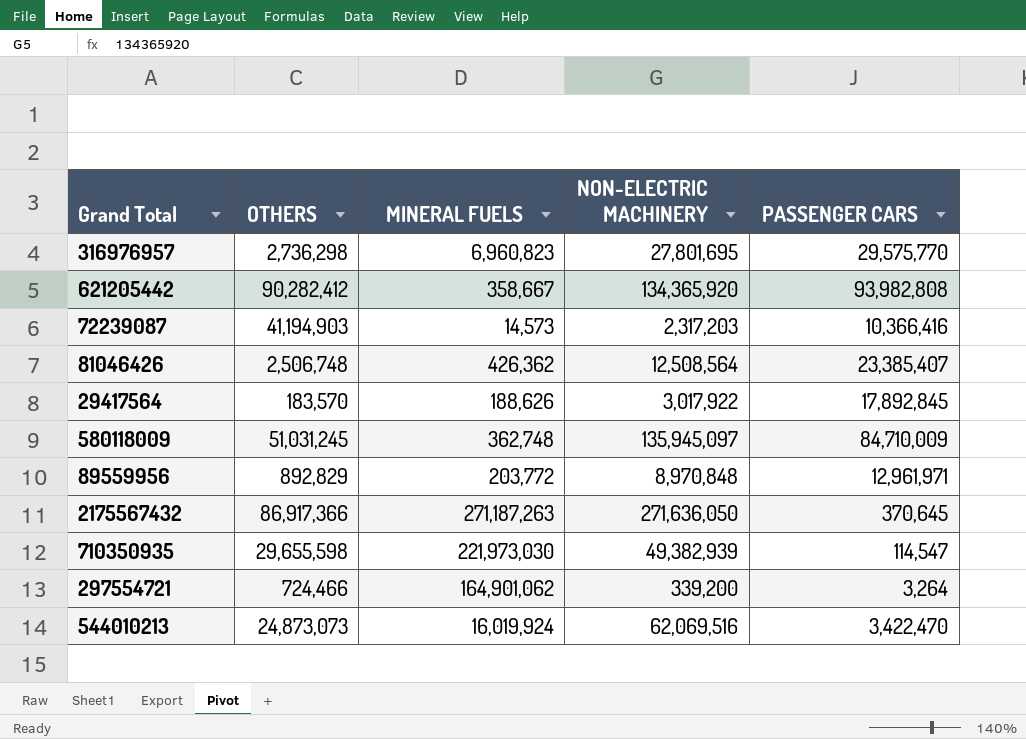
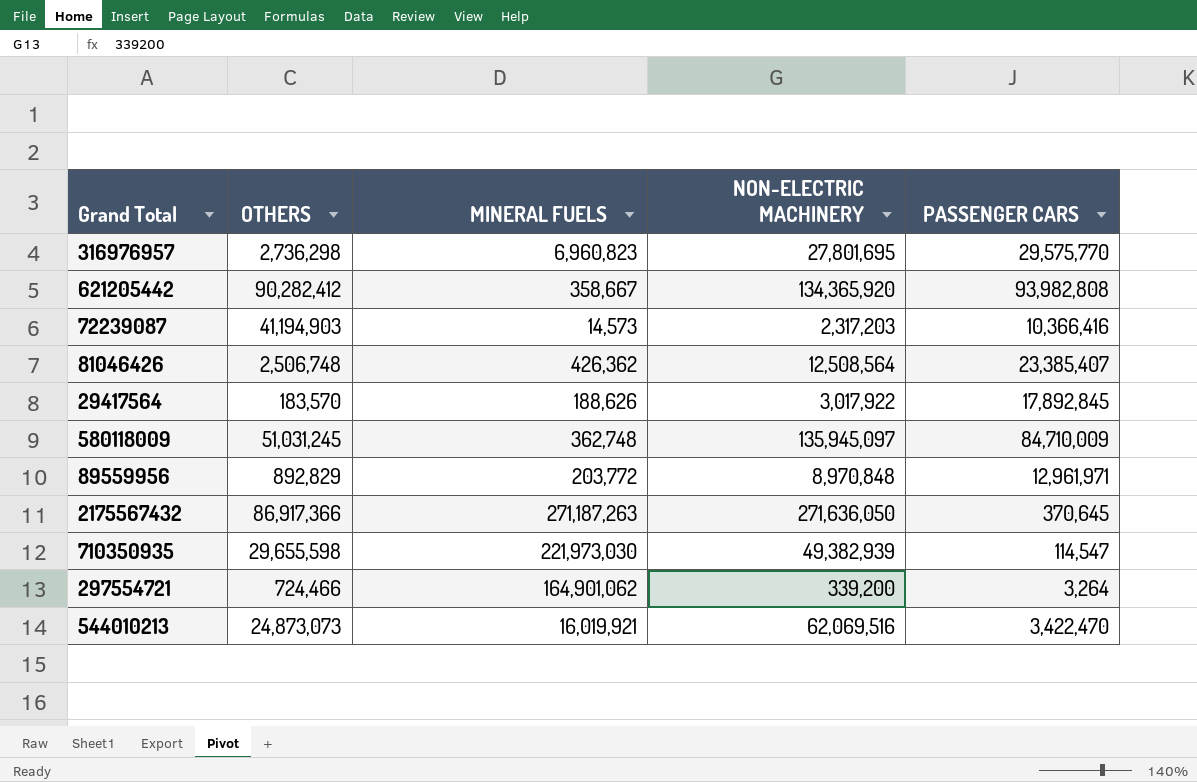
544010213 | MINERAL FUELS: 16,019,924 -> 16,019,921

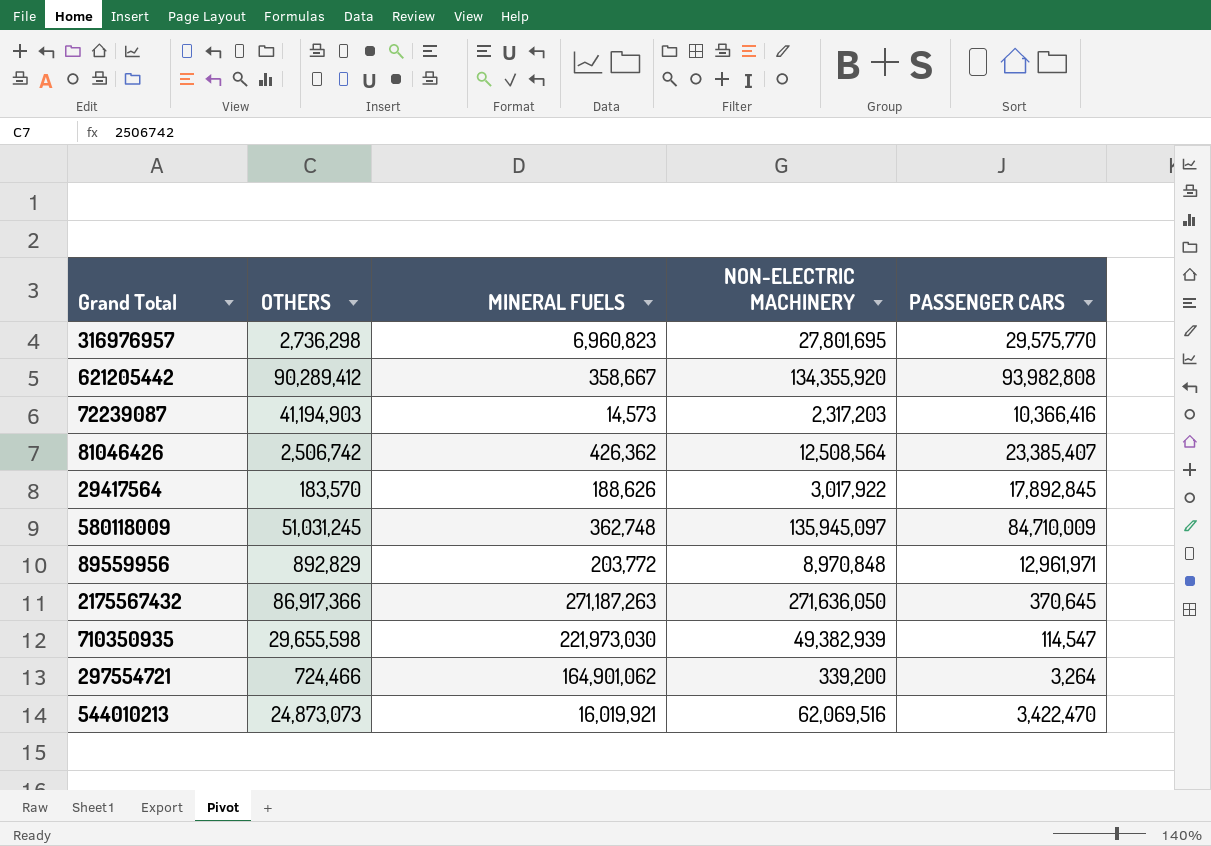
621205442 | OTHERS: 90,282,412 -> 90,289,412
621205442 | NON-ELECTRIC MACHINERY: 134,365,920 -> 134,355,920
81046426 | OTHERS: 2,506,748 -> 2,506,742

